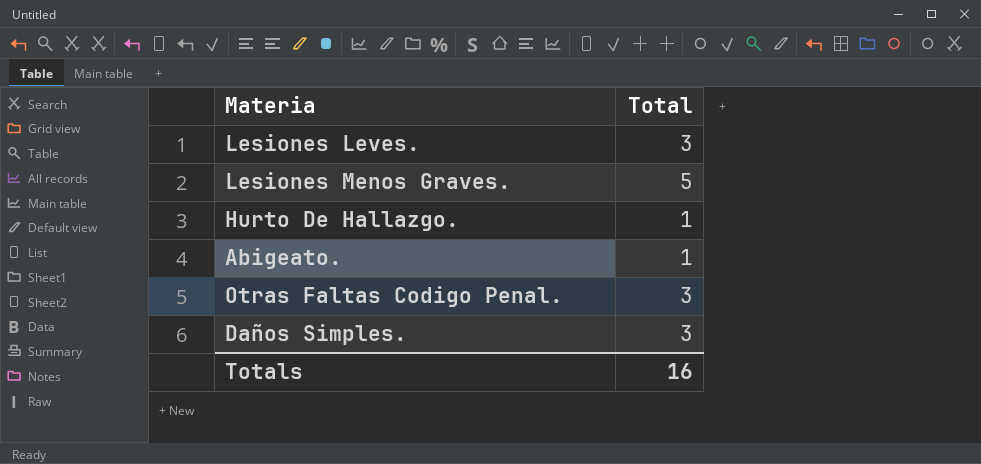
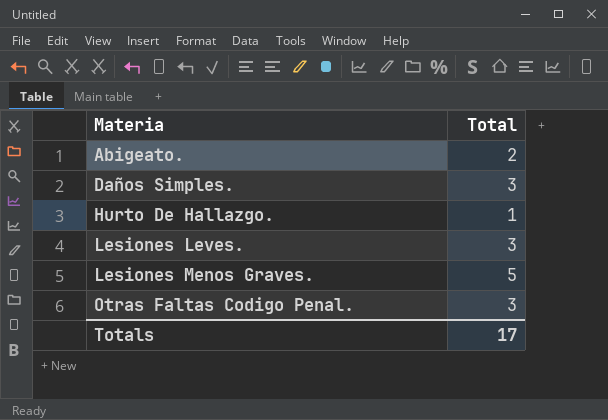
row order: none -> Materia ascending
Abigeato. | Total: 1 -> 2
Totals | Total: 16 -> 17

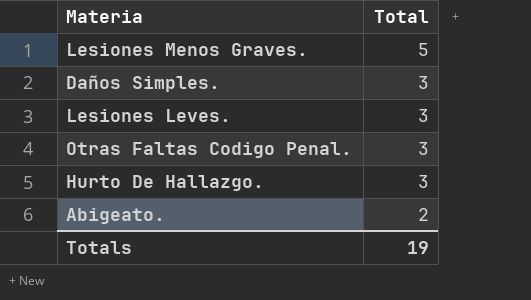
row order: Materia ascending -> Total descending
Hurto De Hallazgo. | Total: 1 -> 3
Totals | Total: 17 -> 19

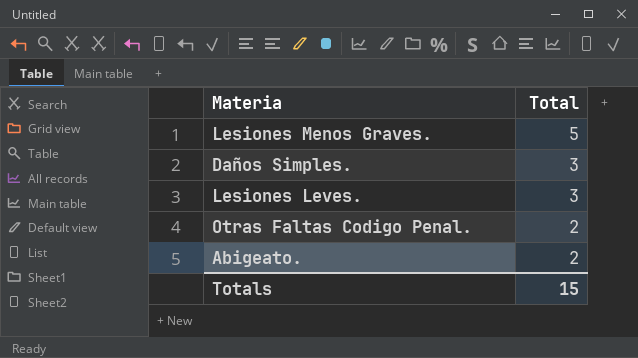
row Hurto De Hallazgo.: 3 -> none
Otras Faltas Codigo Penal. | Total: 3 -> 2
Totals | Total: 19 -> 15

